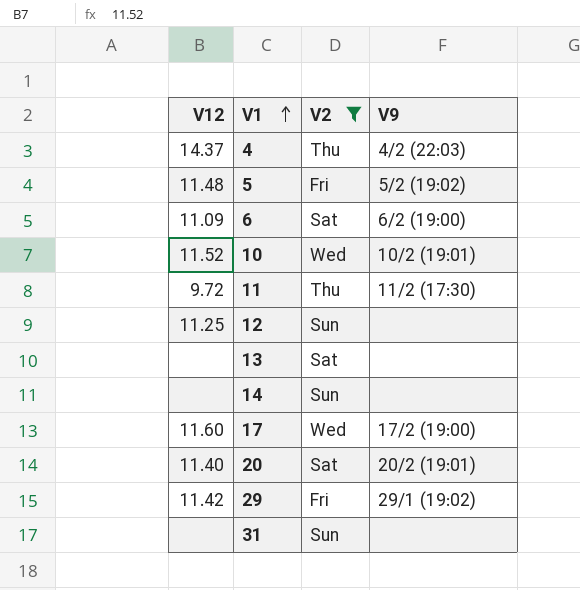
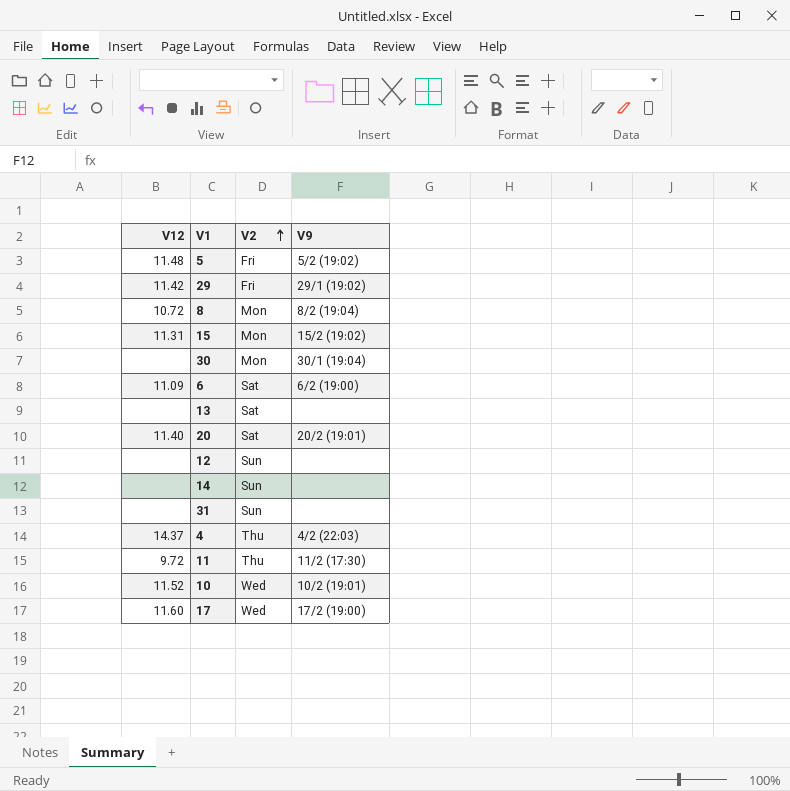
filter: V2 != Mon -> none
row order: V1 ascending -> V2 ascending
12 | V12: 11.25 -> none

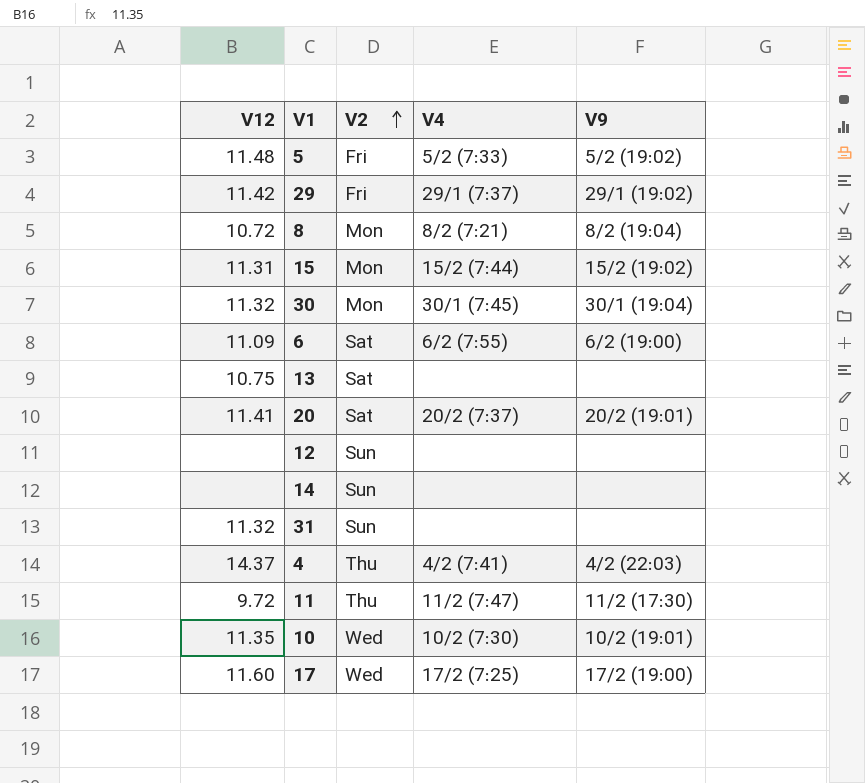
column V4 | position: none -> 4
30 | V12: none -> 11.32
13 | V12: none -> 10.75
20 | V12: 11.40 -> 11.41
31 | V12: none -> 11.32
10 | V12: 11.52 -> 11.35

